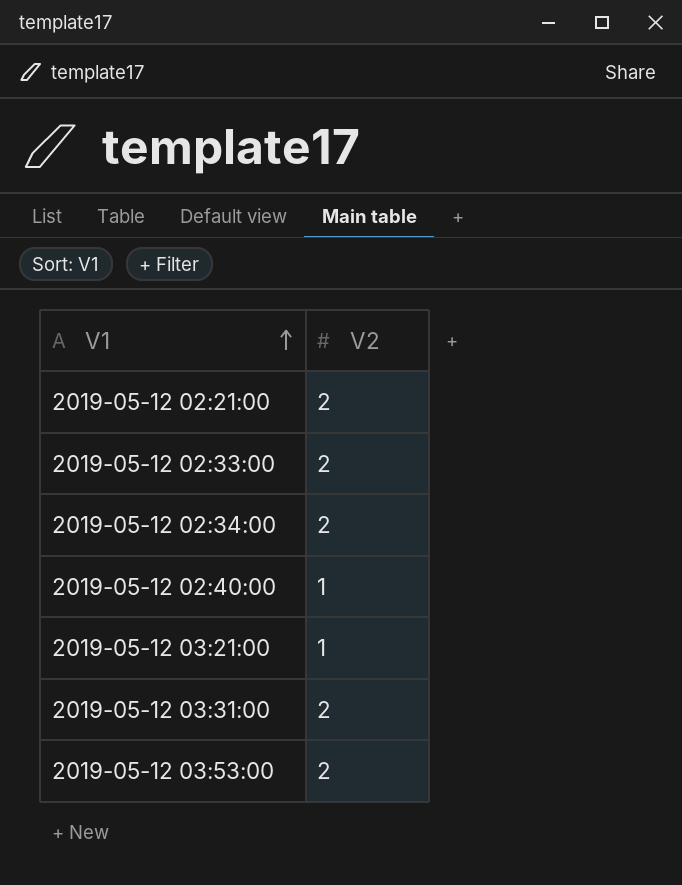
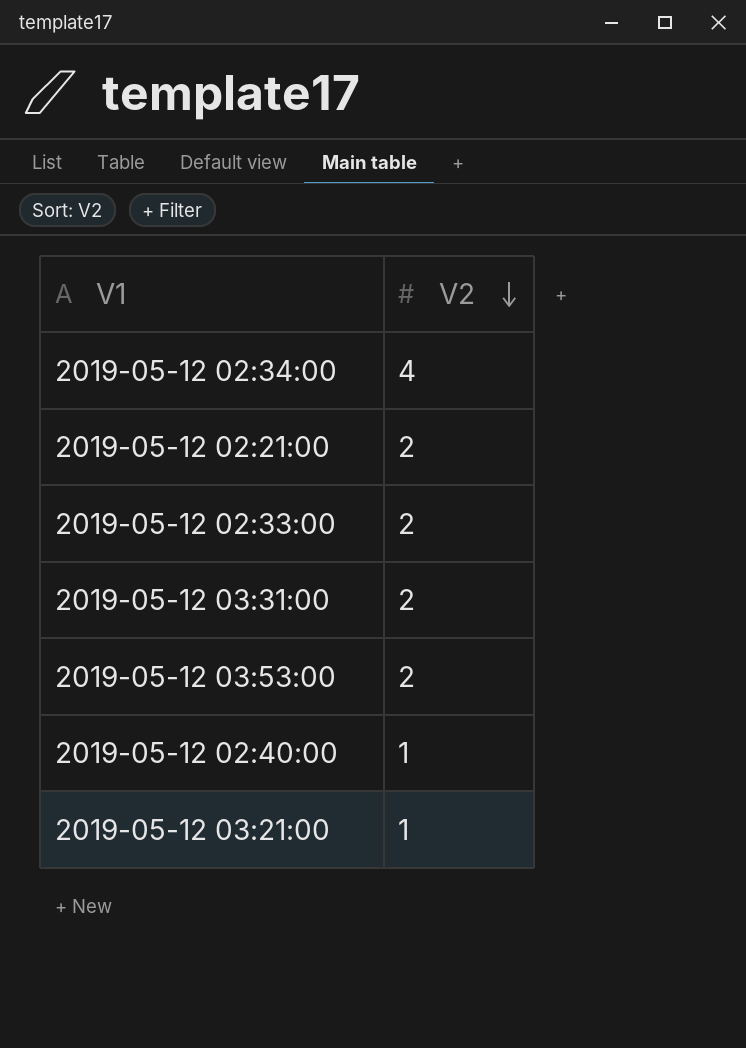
row order: V1 ascending -> V2 descending
2019-05-12 02:34:00 | V2: 2 -> 4

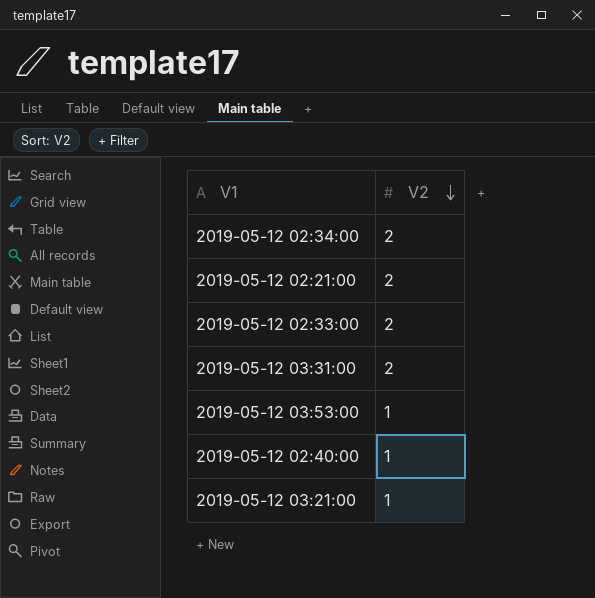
2019-05-12 02:34:00 | V2: 4 -> 2
2019-05-12 03:53:00 | V2: 2 -> 1

